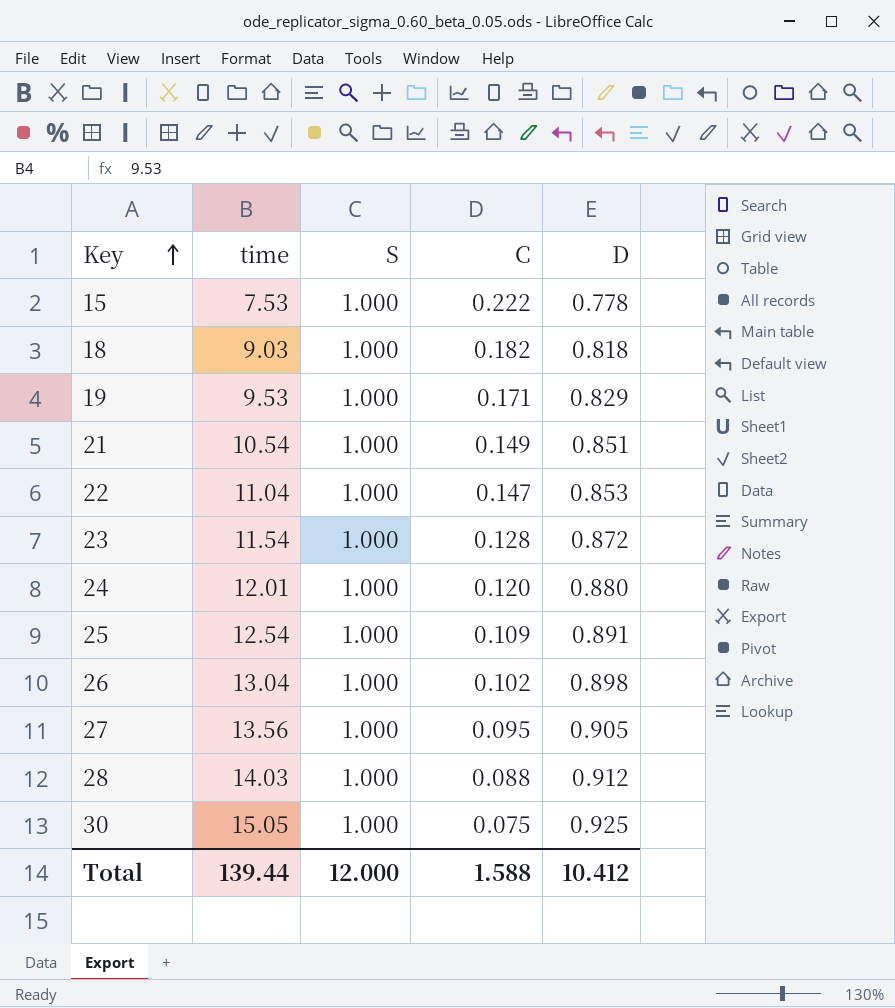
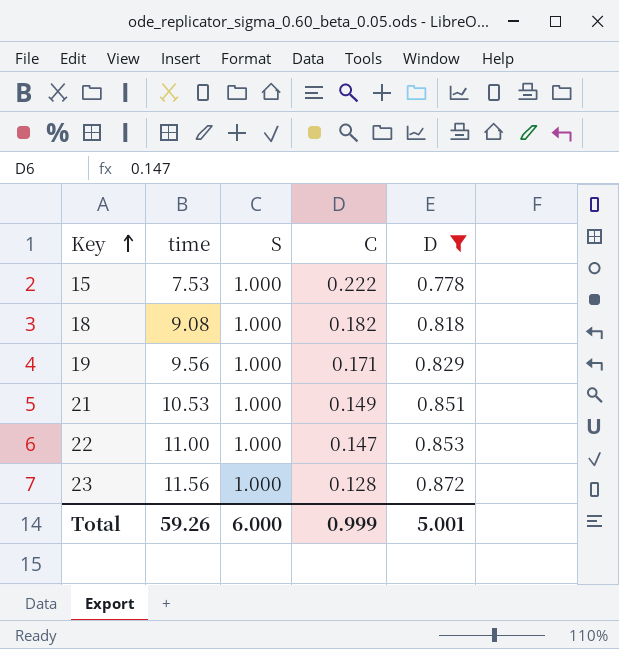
filter: none -> D <= 0.872
18 | time: 9.03 -> 9.08
19 | time: 9.53 -> 9.56
21 | time: 10.54 -> 10.53
22 | time: 11.04 -> 11.00
23 | time: 11.54 -> 11.56
Total | time: 139.44 -> 59.26
Total | S: 12.000 -> 6.000
Total | C: 1.588 -> 0.999
Total | D: 10.412 -> 5.001

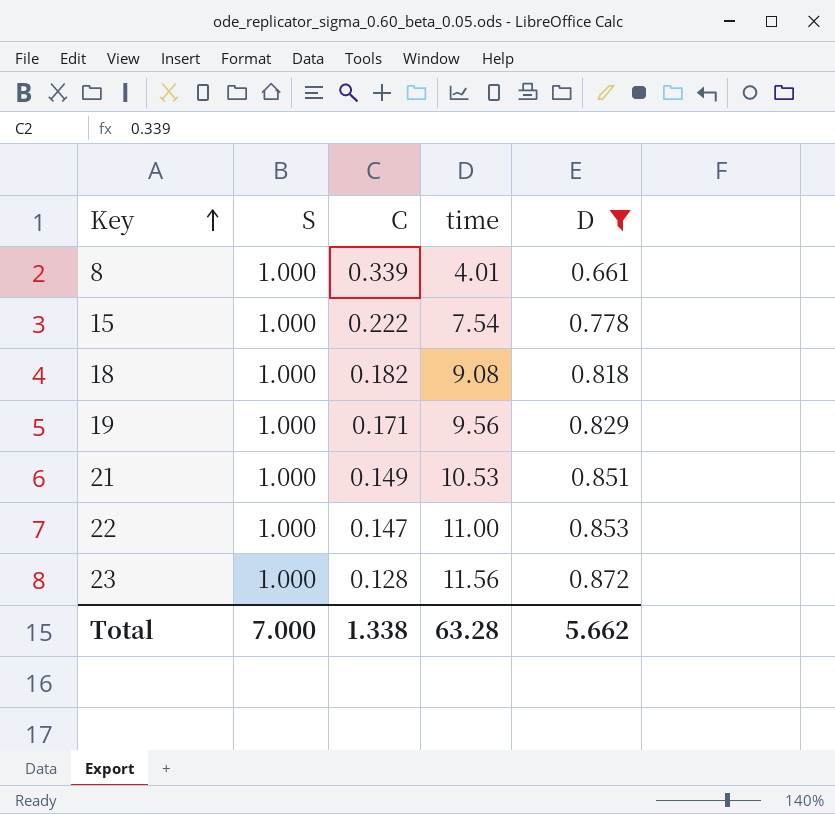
column time | position: 2 -> 4
row 8: none -> 1.000 | 0.339 | 4.01 | 0.661
15 | time: 7.53 -> 7.54
Total | S: 6.000 -> 7.000
Total | C: 0.999 -> 1.338
Total | time: 59.26 -> 63.28
Total | D: 5.001 -> 5.662

